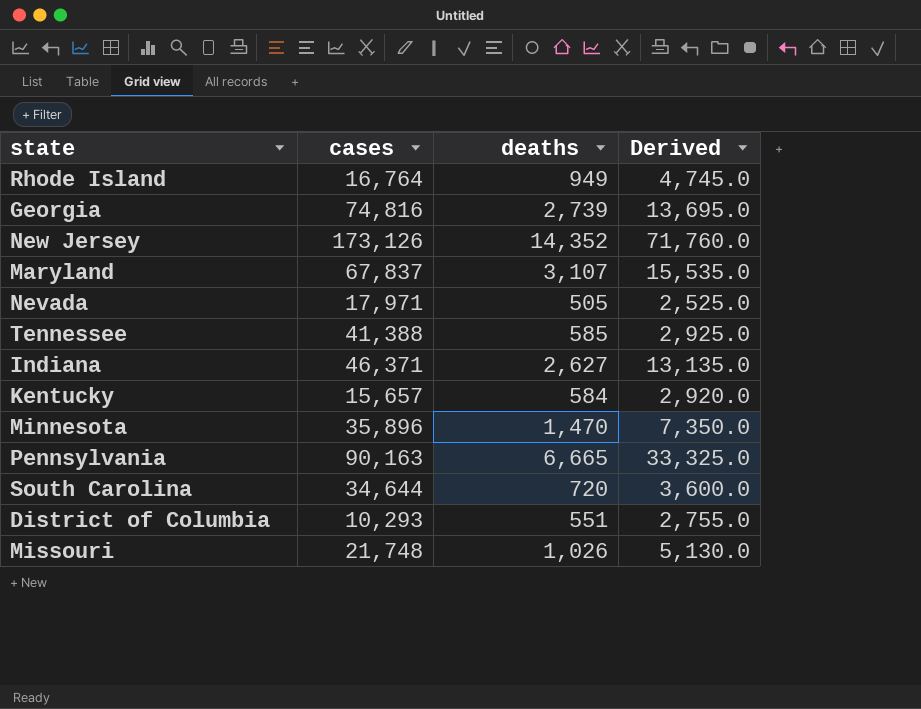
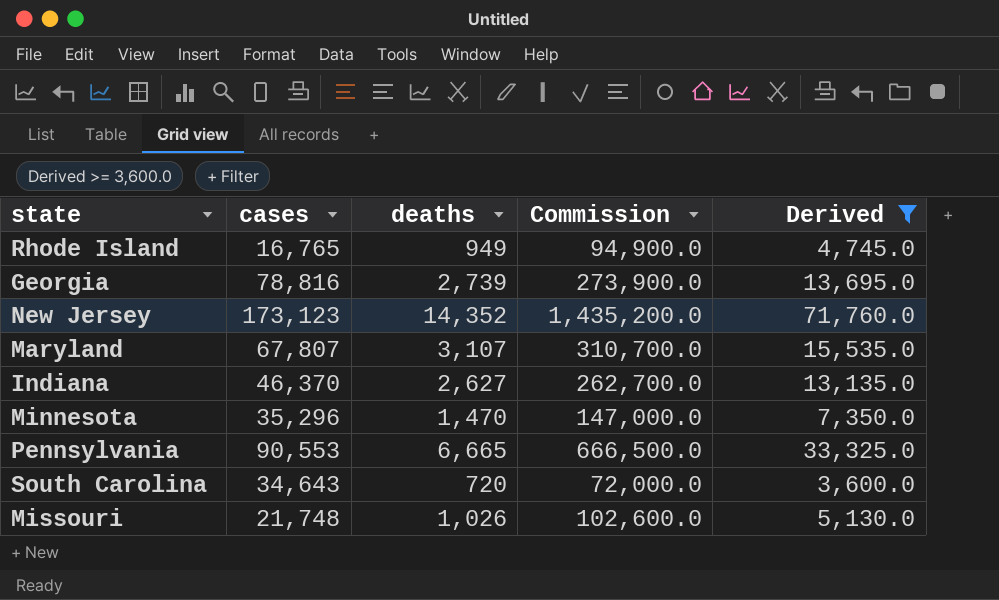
filter: none -> Derived >= 3,600.0
column Commission | formula: none -> [deaths] * 100
Rhode Island | cases: 16,764 -> 16,765
Georgia | cases: 74,816 -> 78,816
New Jersey | cases: 173,126 -> 173,123
Maryland | cases: 67,837 -> 67,807
Indiana | cases: 46,371 -> 46,370
Minnesota | cases: 35,896 -> 35,296
Pennsylvania | cases: 90,163 -> 90,553
South Carolina | cases: 34,644 -> 34,643

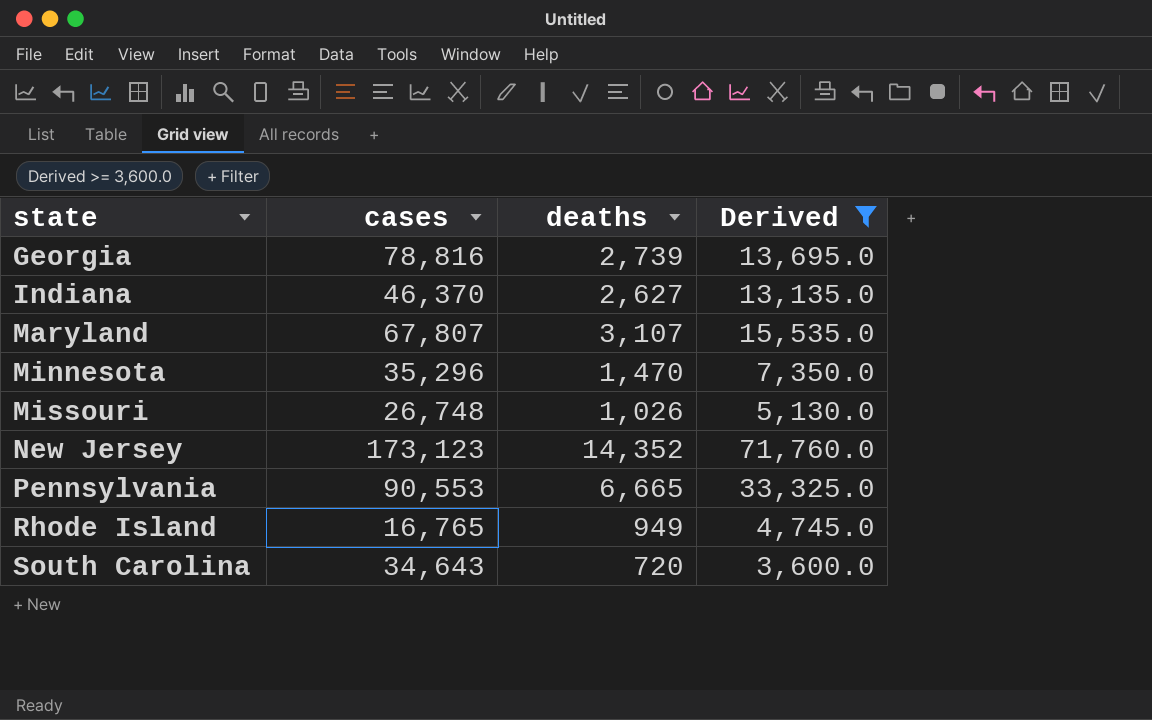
row order: none -> state ascending
column Commission | formula: [deaths] * 100 -> none
Missouri | cases: 21,748 -> 26,748

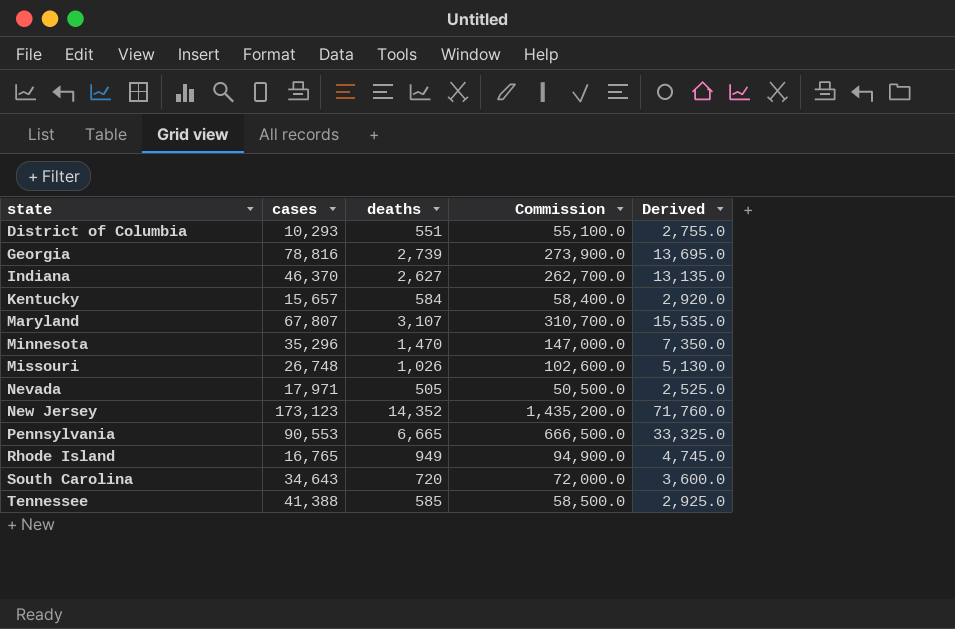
filter: Derived >= 3,600.0 -> none
column Commission | formula: none -> [deaths] * 100

